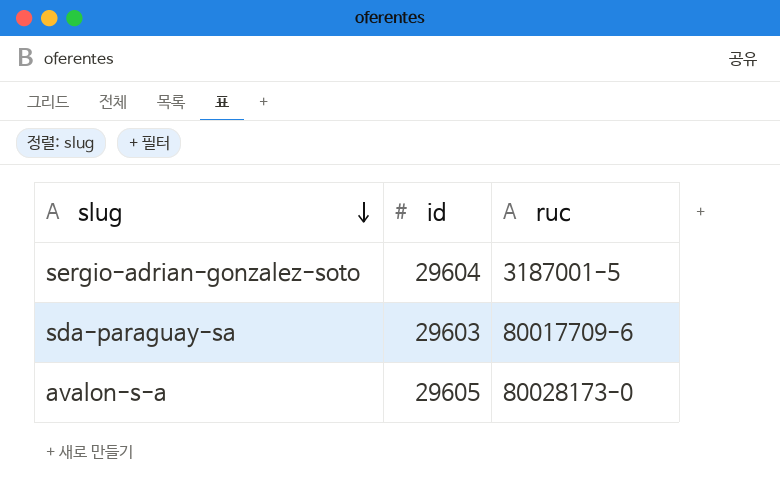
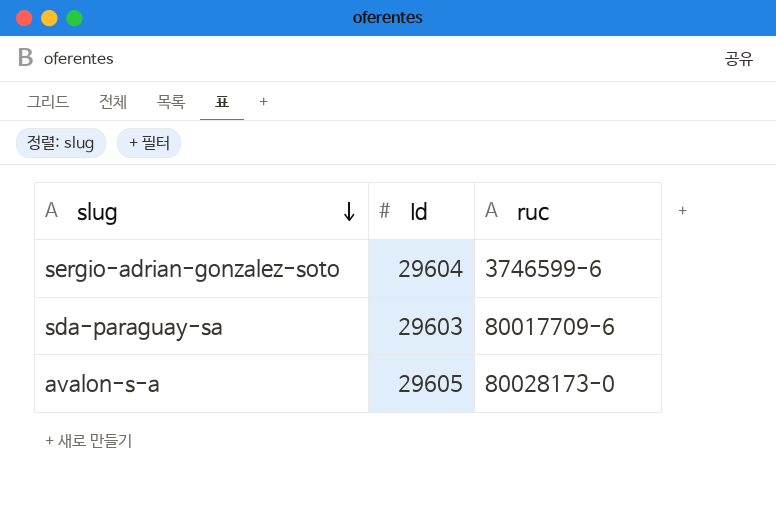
column name: id -> Id
sergio-adrian-gonzalez-soto | ruc: 3187001-5 -> 3746599-6

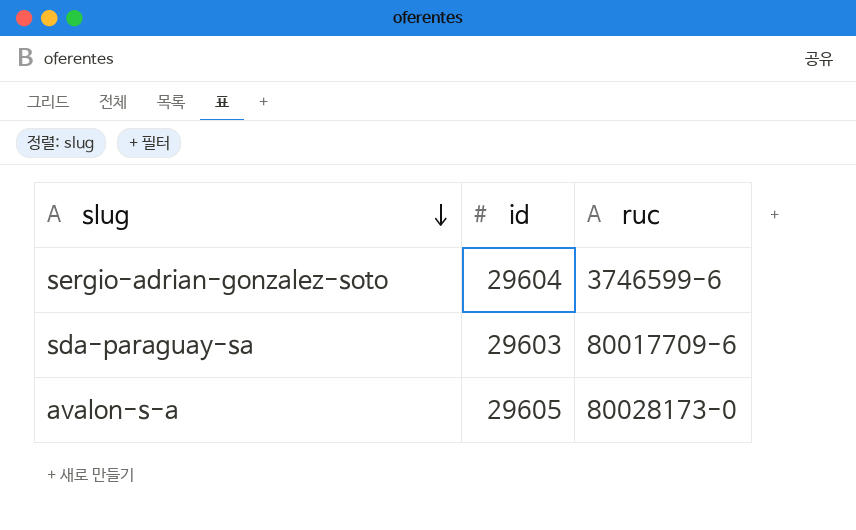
column name: Id -> id

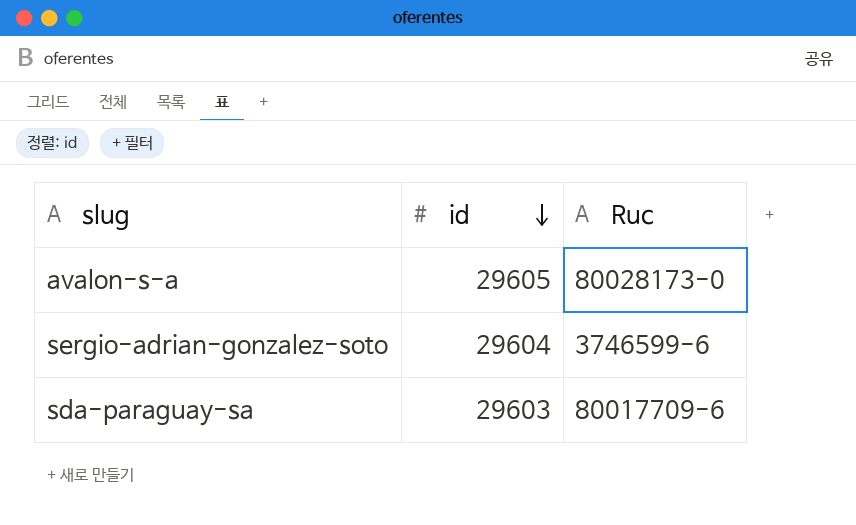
row order: slug descending -> id descending
column name: ruc -> Ruc

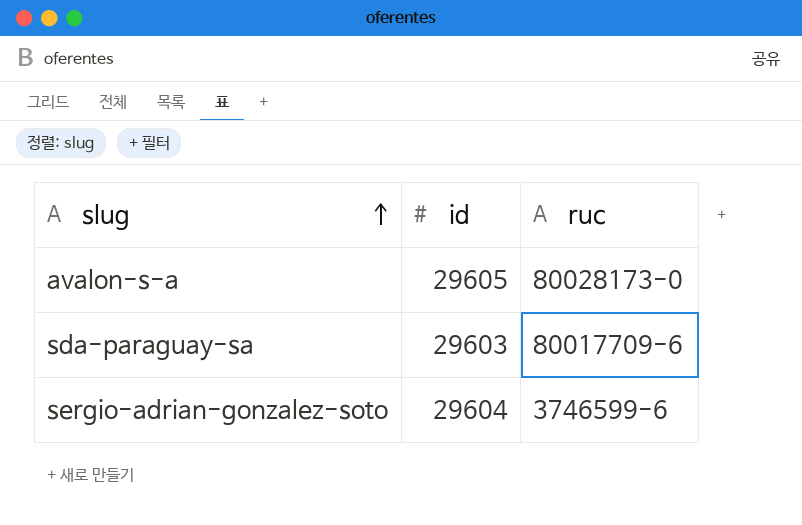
row order: id descending -> slug ascending
column name: Ruc -> ruc

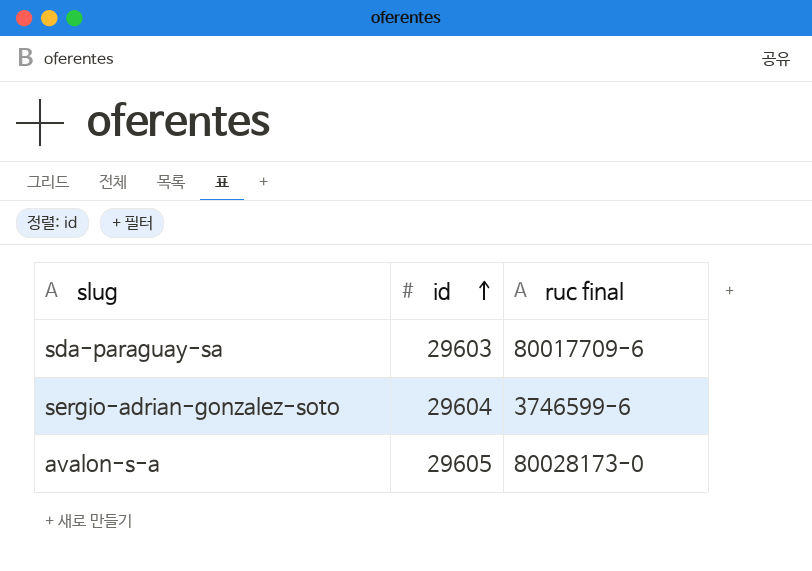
row order: slug ascending -> id ascending
column name: ruc -> ruc final

